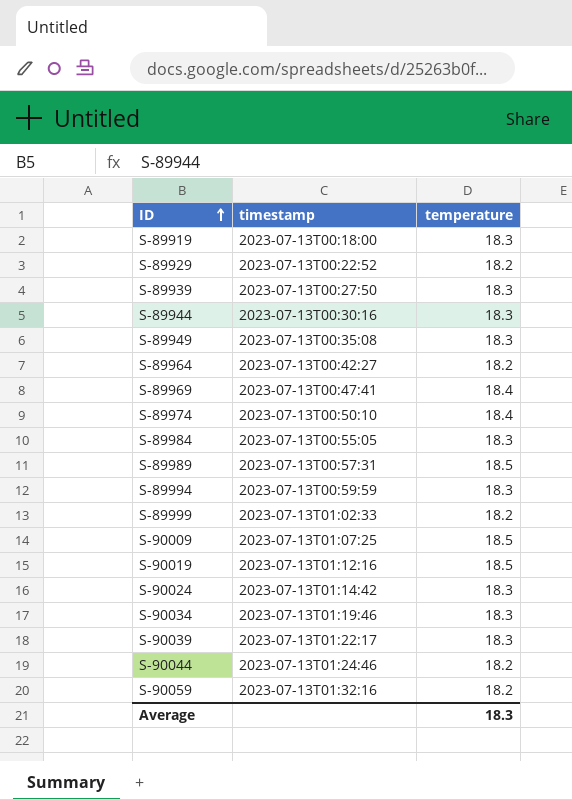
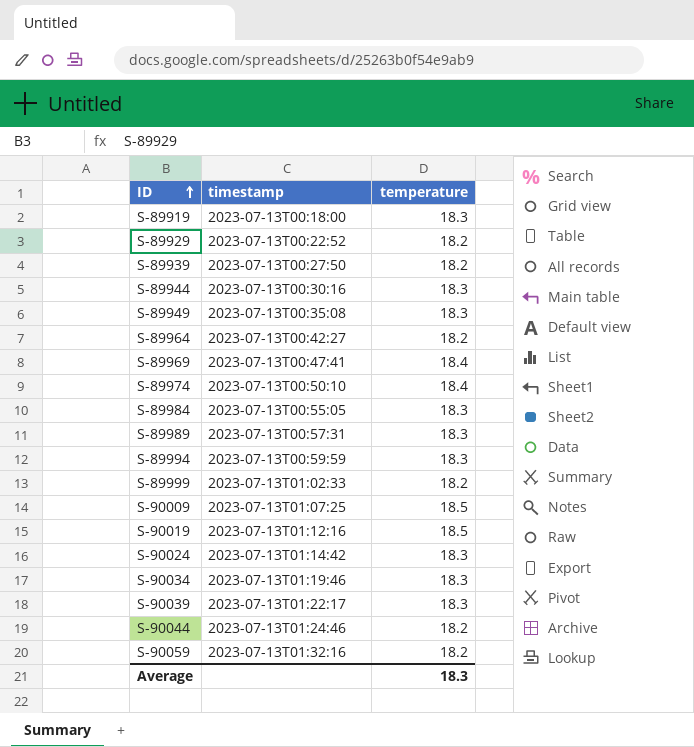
S-89939 | temperature: 18.3 -> 18.2
S-89989 | temperature: 18.5 -> 18.3

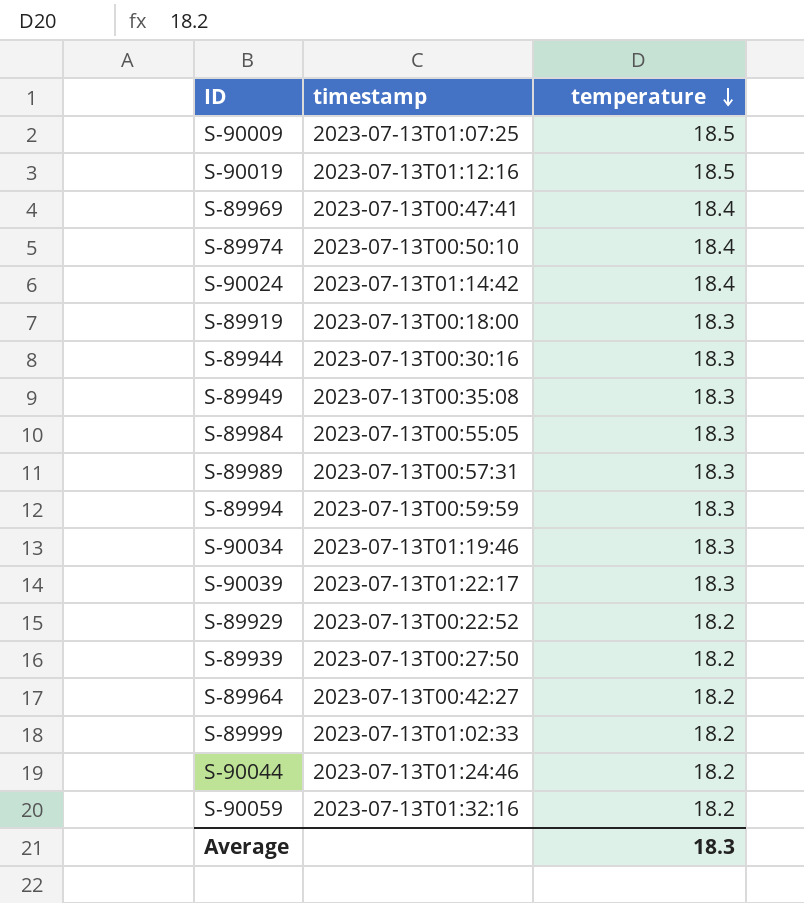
row order: ID ascending -> temperature descending
S-90024 | temperature: 18.3 -> 18.4

